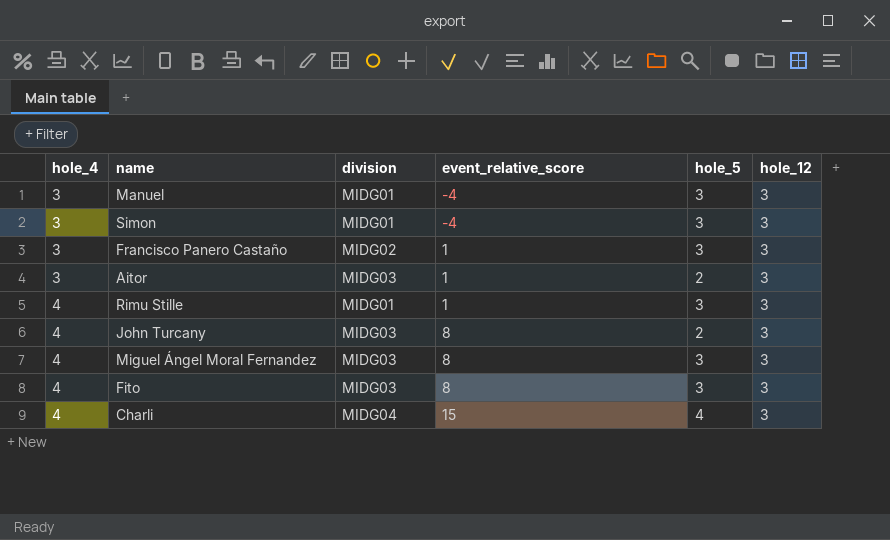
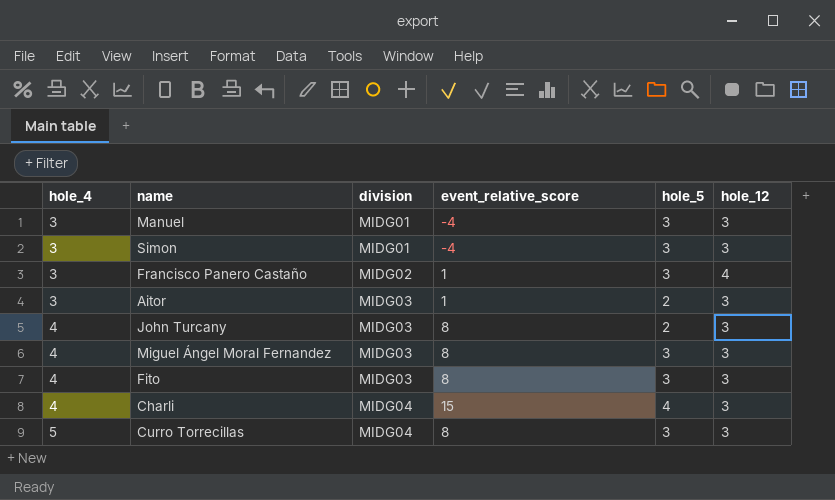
row Rimu Stille: 4 | MIDG01 | 1 | 3 | 3 -> none
Francisco Panero Castaño | hole_12: 3 -> 4
row Curro Torrecillas: none -> 5 | MIDG04 | 8 | 3 | 3

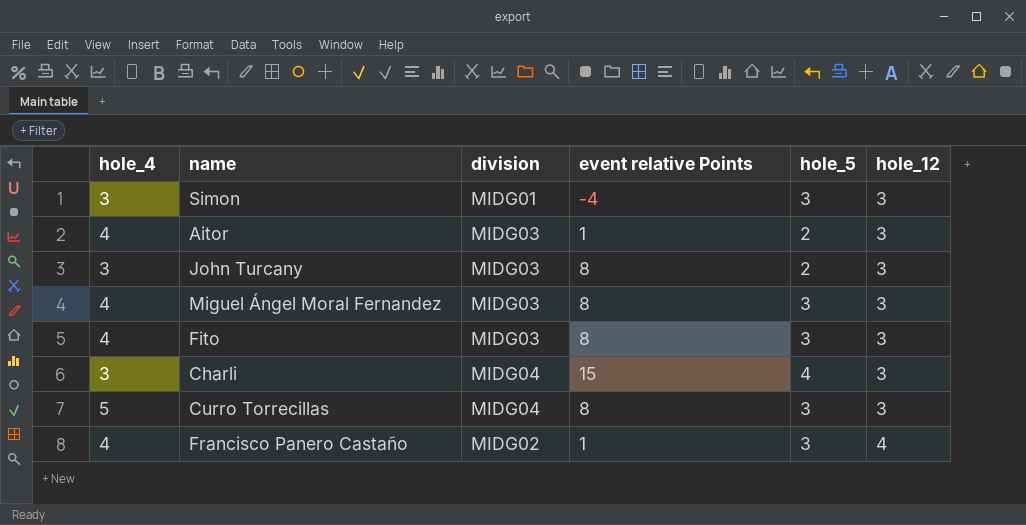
row order: hole_4 ascending -> hole_12 ascending
column name: event_relative_score -> event relative Points
row Manuel: 3 | MIDG01 | -4 | 3 | 3 -> none
Aitor | hole_4: 3 -> 4
John Turcany | hole_4: 4 -> 3
Charli | hole_4: 4 -> 3
Francisco Panero Castaño | hole_4: 3 -> 4

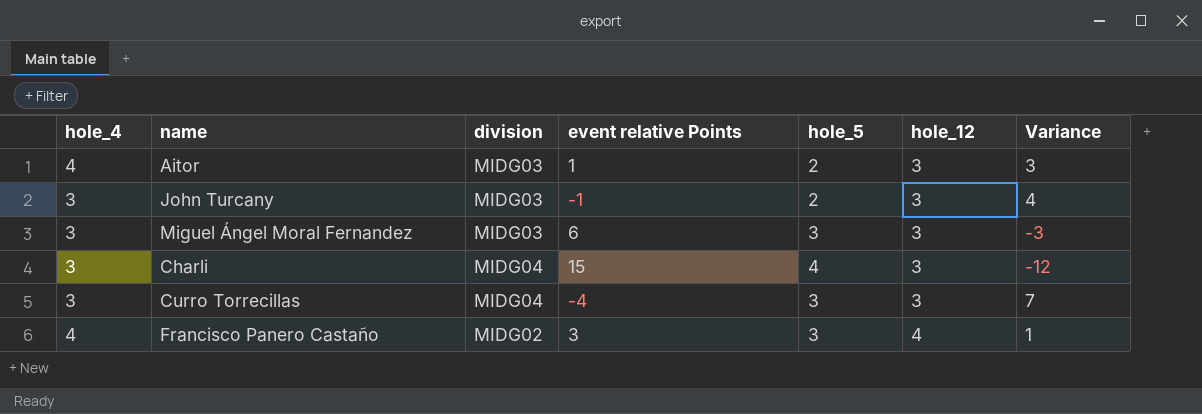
column Variance | formula: none -> [hole_4] - [event relative Points]
row Simon: 3 | MIDG01 | -4 | 3 | 3 -> none
row Fito: 4 | MIDG03 | 8 | 3 | 3 -> none
John Turcany | event relative Points: 8 -> -1
Miguel Ángel Moral Fernandez | hole_4: 4 -> 3
Miguel Ángel Moral Fernandez | event relative Points: 8 -> 6
Curro Torrecillas | hole_4: 5 -> 3
Curro Torrecillas | event relative Points: 8 -> -4
Francisco Panero Castaño | event relative Points: 1 -> 3

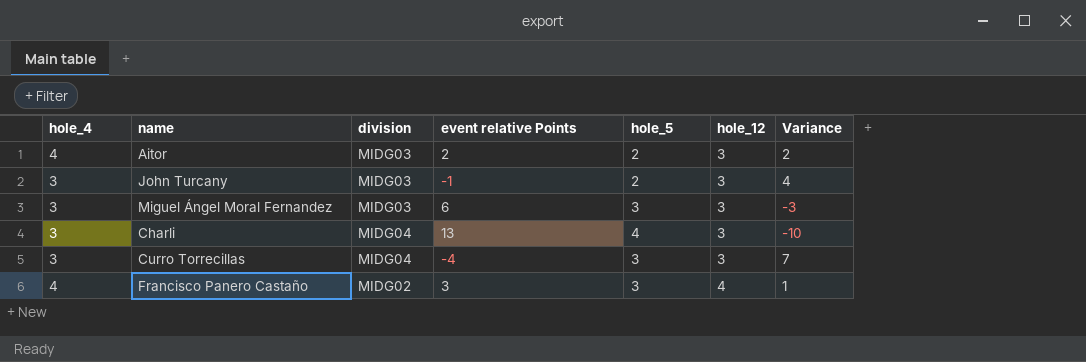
Aitor | event relative Points: 1 -> 2
Aitor | Variance: 3 -> 2
Charli | event relative Points: 15 -> 13
Charli | Variance: -12 -> -10

